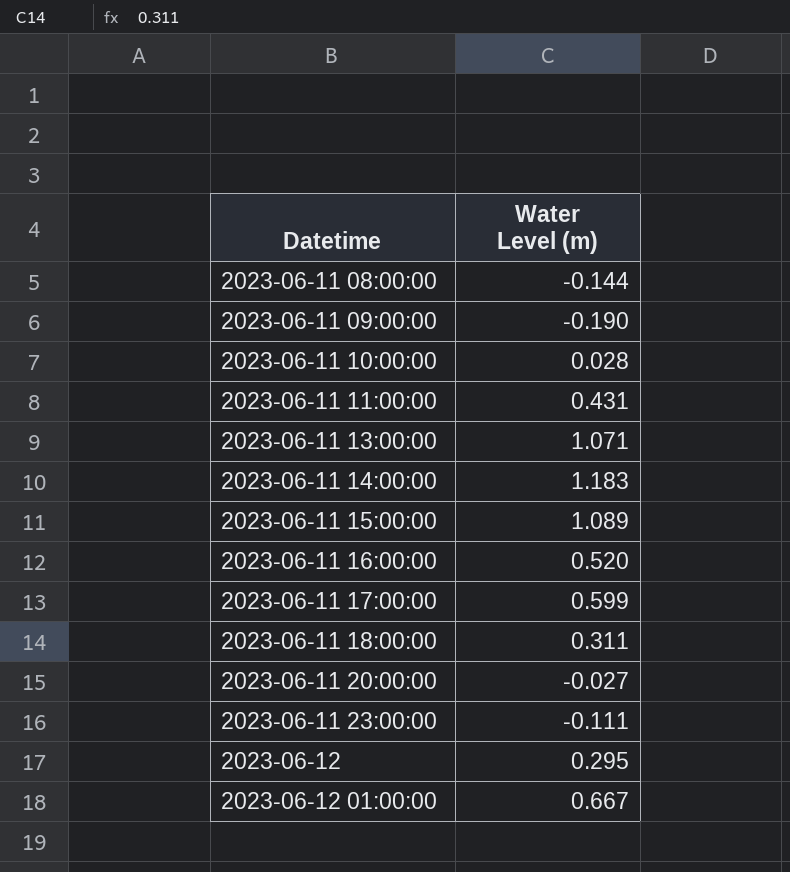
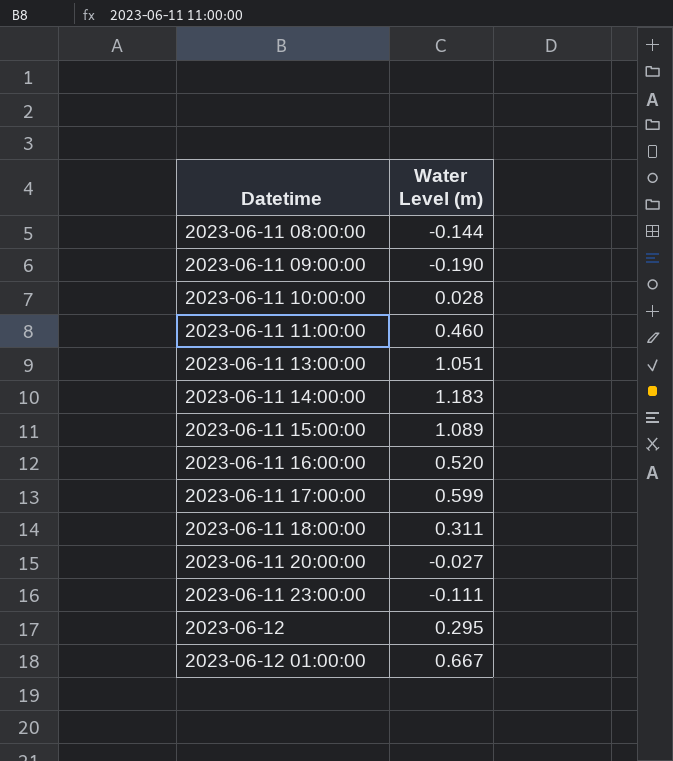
2023-06-11 11:00:00 | Water Level (m): 0.431 -> 0.460
2023-06-11 13:00:00 | Water Level (m): 1.071 -> 1.051

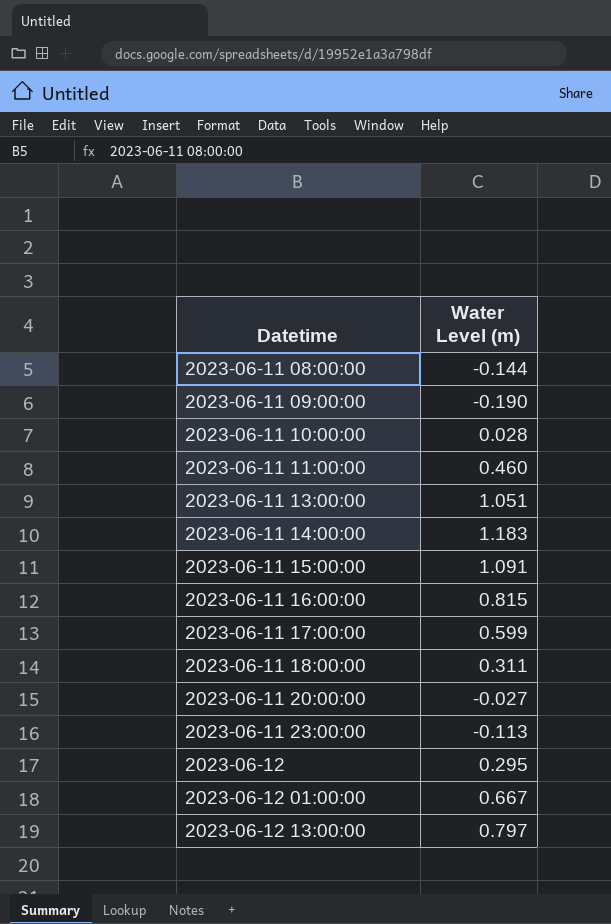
2023-06-11 15:00:00 | Water Level (m): 1.089 -> 1.091
2023-06-11 16:00:00 | Water Level (m): 0.520 -> 0.815
2023-06-11 23:00:00 | Water Level (m): -0.111 -> -0.113
row 2023-06-12 13:00:00: none -> 0.797

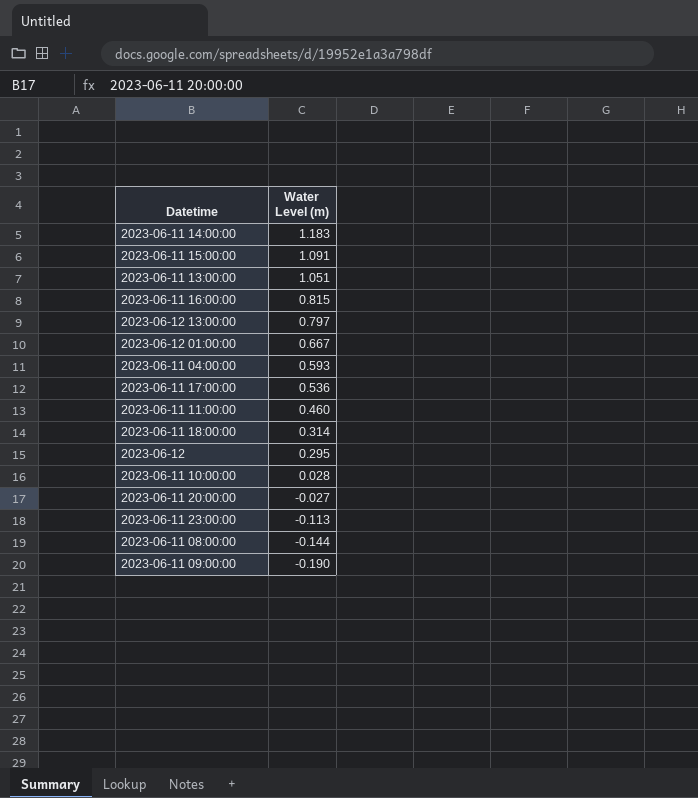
row order: Datetime ascending -> Water Level (m) descending
row 2023-06-11 04:00:00: none -> 0.593
2023-06-11 17:00:00 | Water Level (m): 0.599 -> 0.536
2023-06-11 18:00:00 | Water Level (m): 0.311 -> 0.314

